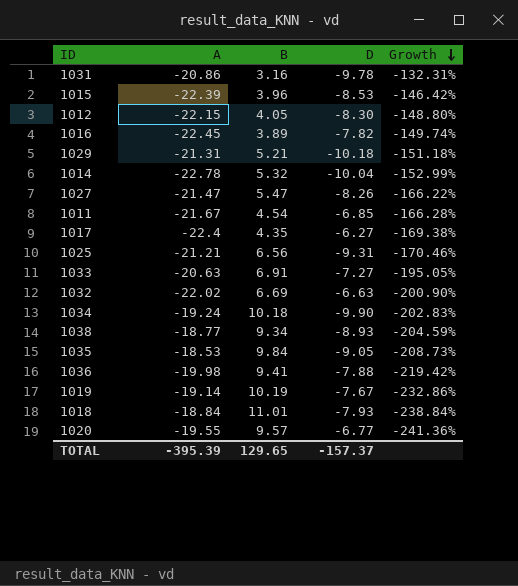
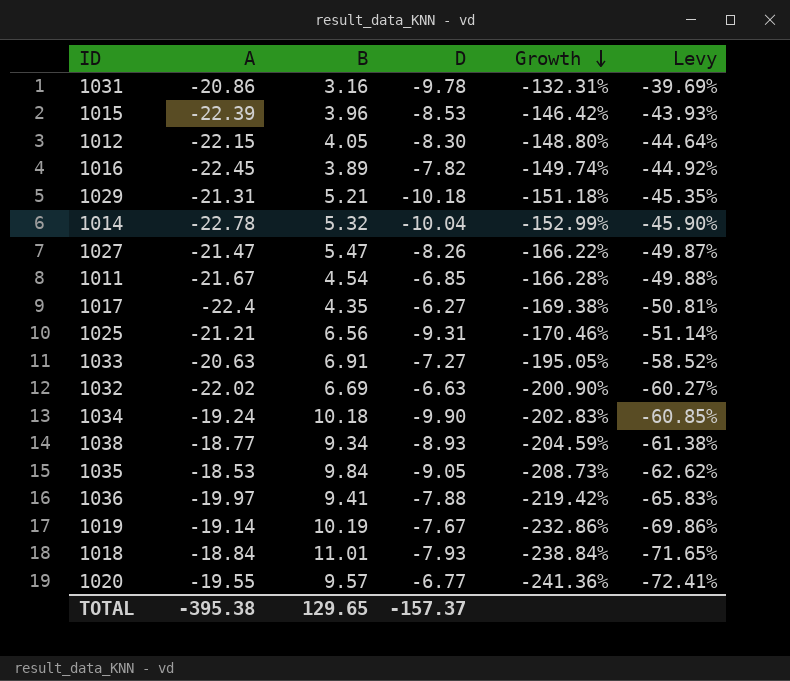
column Levy | formula: none -> [Growth] * 0.3
1036 | A: -19.98 -> -19.97
TOTAL | A: -395.39 -> -395.38

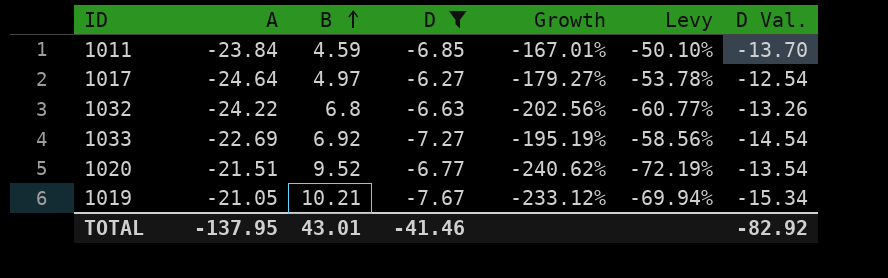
filter: none -> D >= -7.67
row order: Growth descending -> B ascending
column D Val. | formula: none -> [D] * 2
1011 | A: -21.67 -> -23.84
1011 | B: 4.54 -> 4.59
1011 | Growth: -166.28% -> -167.01%
1011 | Levy: -49.88% -> -50.10%
1017 | A: -22.4 -> -24.64
1017 | B: 4.35 -> 4.97
1017 | Growth: -169.38% -> -179.27%
1017 | Levy: -50.81% -> -53.78%
1032 | A: -22.02 -> -24.22
1032 | B: 6.69 -> 6.8
1032 | Growth: -200.90% -> -202.56%
1032 | Levy: -60.27% -> -60.77%
1033 | A: -20.63 -> -22.69
1033 | B: 6.91 -> 6.92
1033 | Growth: -195.05% -> -195.19%
1033 | Levy: -58.52% -> -58.56%
1020 | A: -19.55 -> -21.51
1020 | B: 9.57 -> 9.52
1020 | Growth: -241.36% -> -240.62%
1020 | Levy: -72.41% -> -72.19%
1019 | A: -19.14 -> -21.05
1019 | B: 10.19 -> 10.21
1019 | Growth: -232.86% -> -233.12%
1019 | Levy: -69.86% -> -69.94%
TOTAL | A: -395.38 -> -137.95
TOTAL | B: 129.65 -> 43.01
TOTAL | D: -157.37 -> -41.46

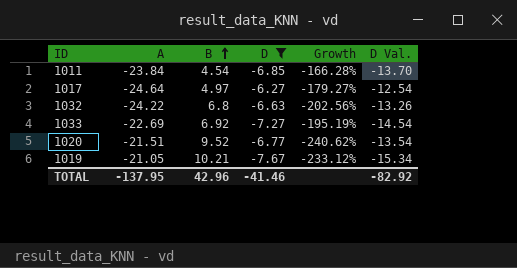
column Levy | formula: [Growth] * 0.3 -> none
1011 | B: 4.59 -> 4.54
1011 | Growth: -167.01% -> -166.28%
TOTAL | B: 43.01 -> 42.96

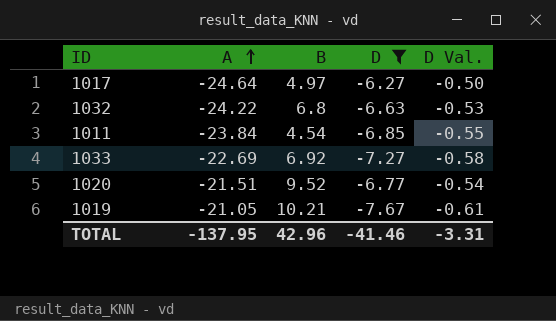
row order: B ascending -> A ascending
column Growth | formula: ([B] - [D]) / [D] -> none
column D Val. | formula: [D] * 2 -> [D] * 0.08
TOTAL | D Val.: -82.92 -> -3.31

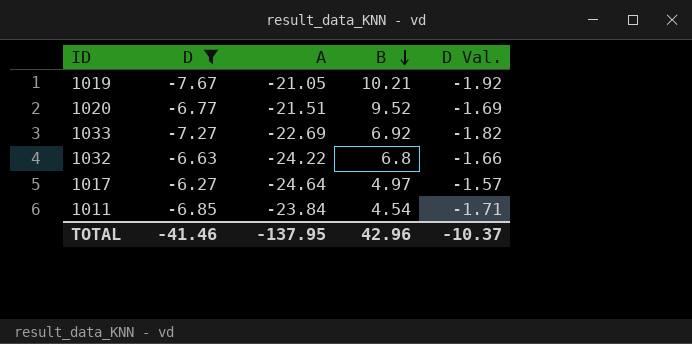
row order: A ascending -> B descending
column D | position: 4 -> 2
column D Val. | formula: [D] * 0.08 -> [D] * 0.25
TOTAL | D Val.: -3.31 -> -10.37

